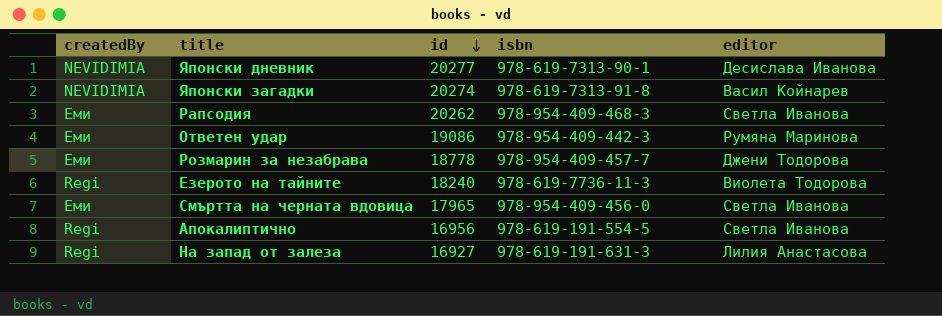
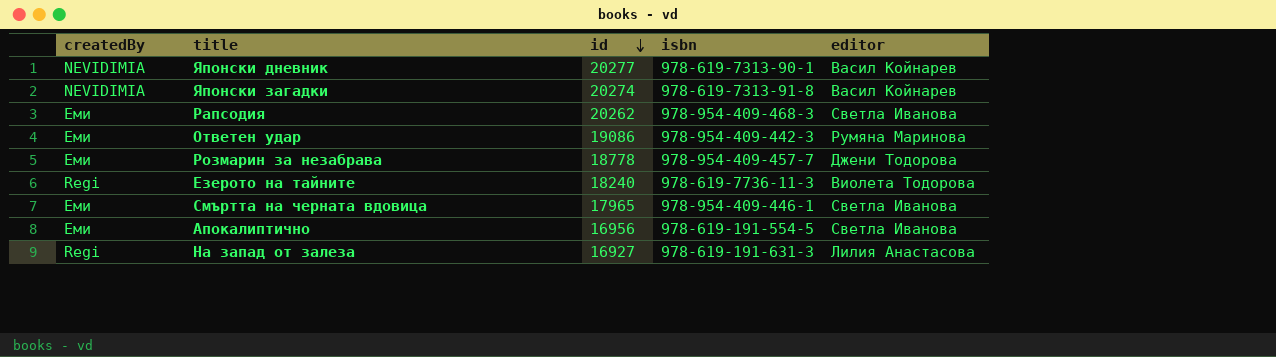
Японски дневник | editor: Десислава Иванова -> Васил Койнарев
Смъртта на черната вдовица | isbn: 978-954-409-456-0 -> 978-954-409-446-1
Апокалиптично | createdBy: Regi -> Еми

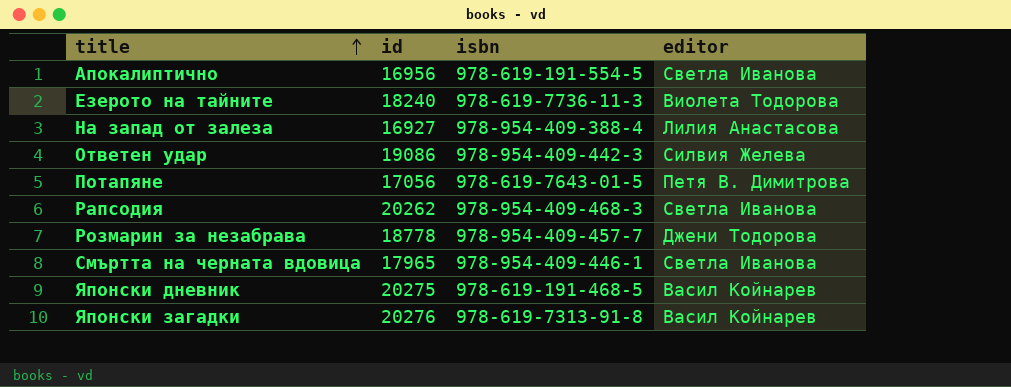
row order: id descending -> title ascending
column createdBy | position: 1 -> none
На запад от залеза | isbn: 978-619-191-631-3 -> 978-954-409-388-4
Ответен удар | editor: Румяна Маринова -> Силвия Желева
row Потапяне: none -> 17056 | 978-619-7643-01-5 | Петя В. Димитрова
Японски дневник | id: 20277 -> 20275
Японски дневник | isbn: 978-619-7313-90-1 -> 978-619-191-468-5
Японски загадки | id: 20274 -> 20276

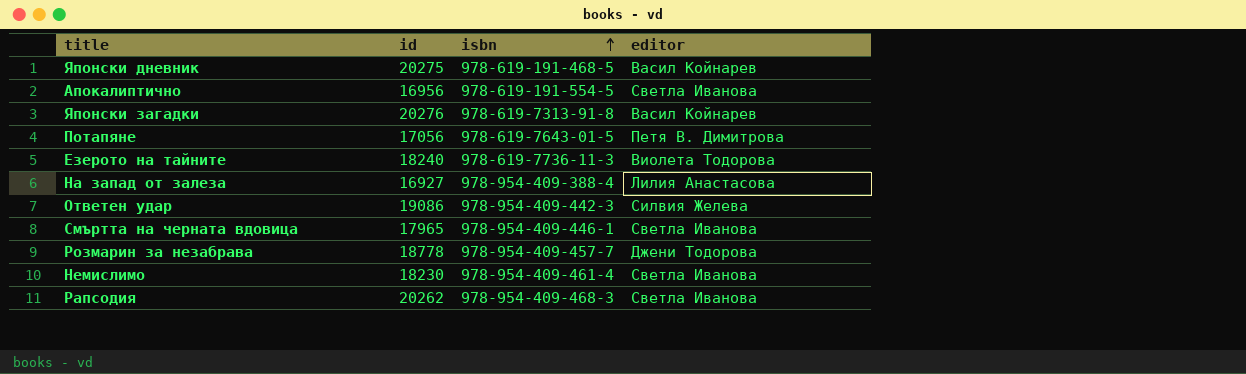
row order: title ascending -> isbn ascending
row Немислимо: none -> 18230 | 978-954-409-461-4 | Светла Иванова

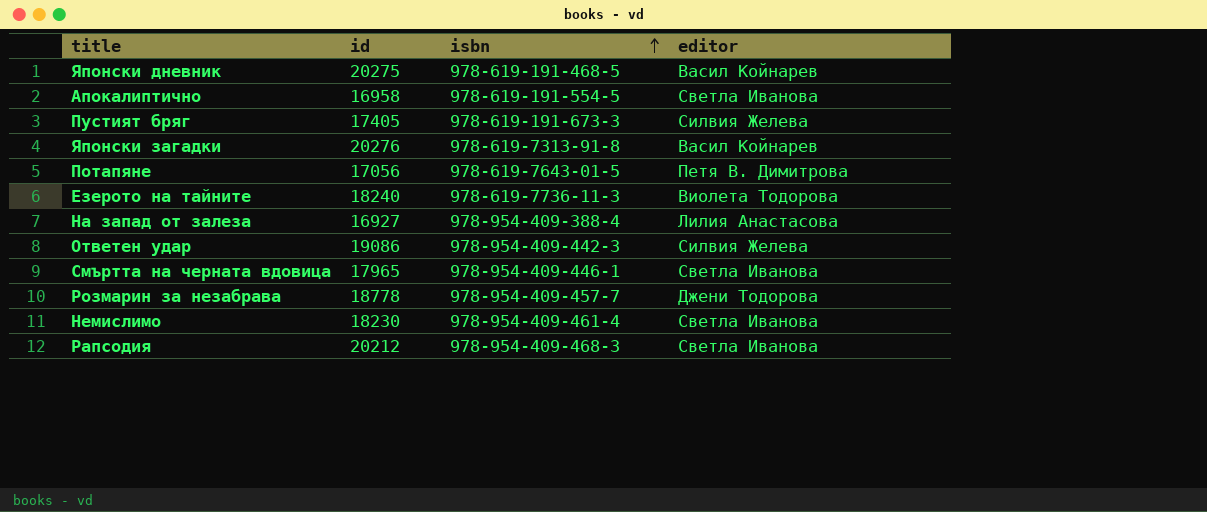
Апокалиптично | id: 16956 -> 16958
row Пустият бряг: none -> 17405 | 978-619-191-673-3 | Силвия Желева
Рапсодия | id: 20262 -> 20212

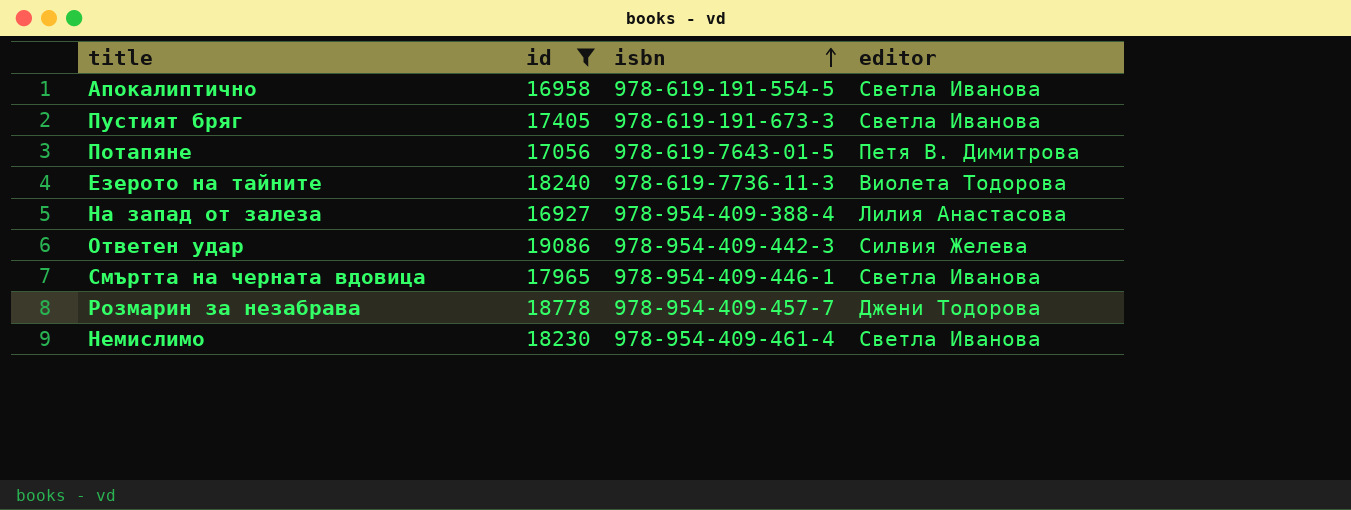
filter: none -> id <= 19086
Пустият бряг | editor: Силвия Желева -> Светла Иванова

